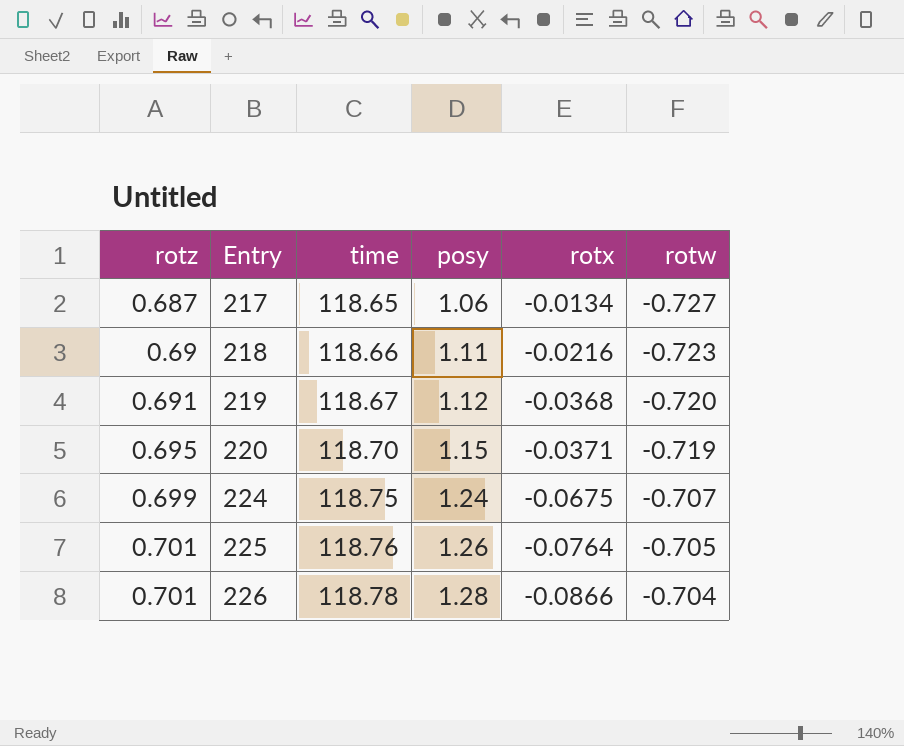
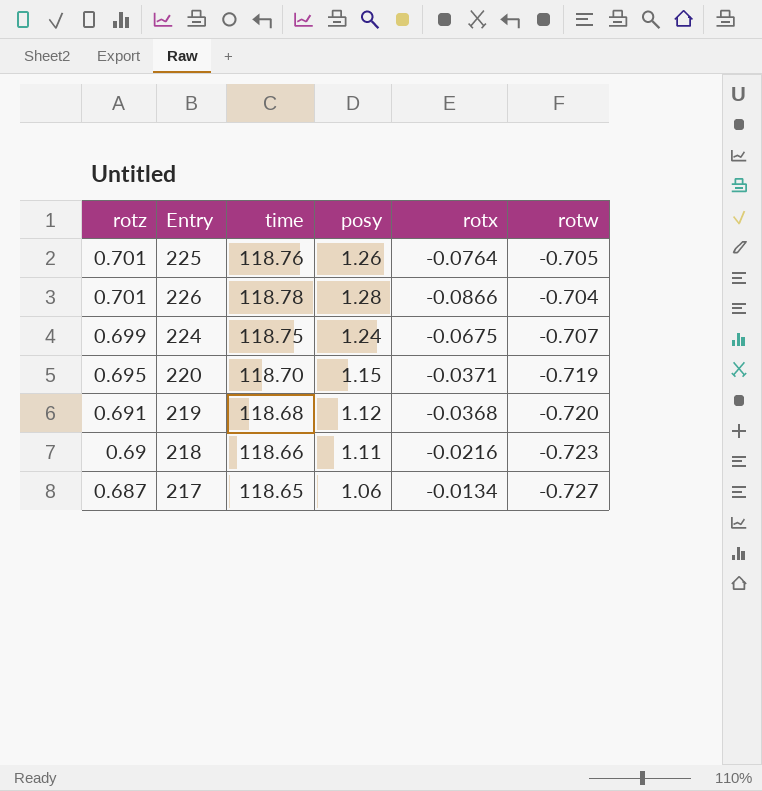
row order: rotz ascending -> rotz descending
219 | time: 118.67 -> 118.68

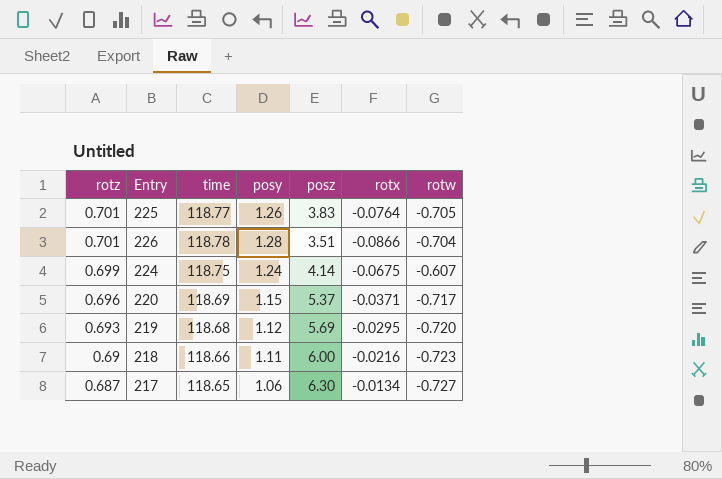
column posz | position: none -> 5
225 | time: 118.76 -> 118.77
224 | rotw: -0.707 -> -0.607
220 | rotz: 0.695 -> 0.696
220 | time: 118.70 -> 118.69
220 | rotw: -0.719 -> -0.717
219 | rotz: 0.691 -> 0.693
219 | rotx: -0.0368 -> -0.0295

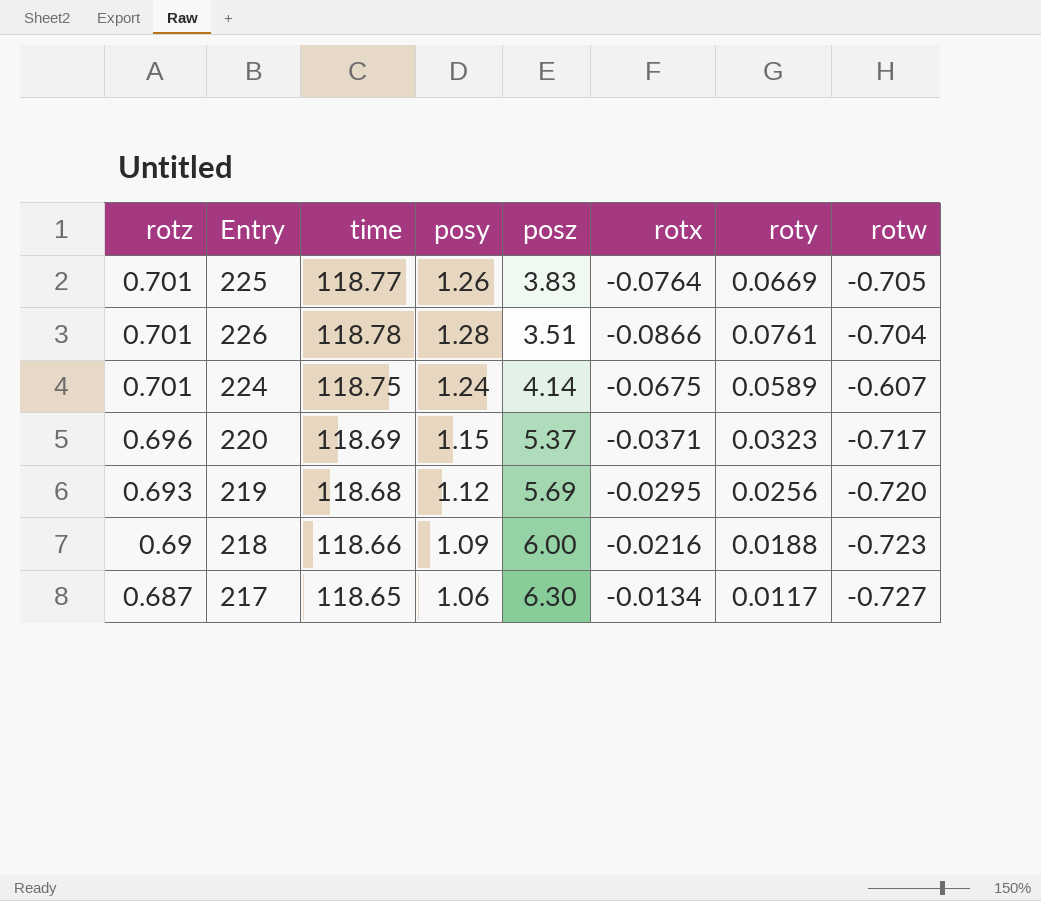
column roty | position: none -> 7
224 | rotz: 0.699 -> 0.701
218 | posy: 1.11 -> 1.09

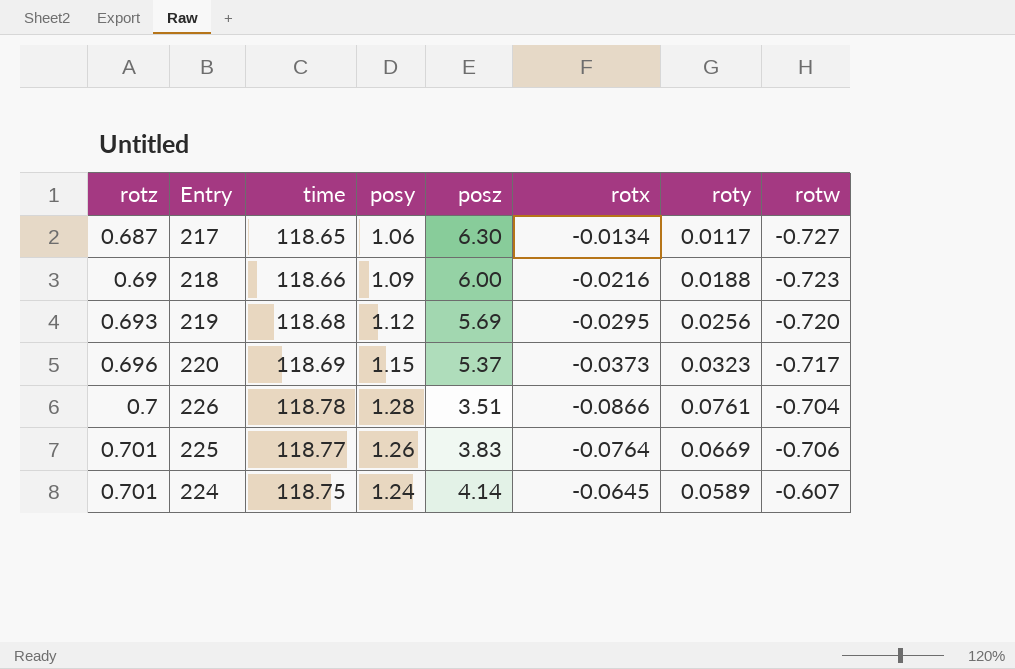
row order: rotz descending -> rotz ascending
220 | rotx: -0.0371 -> -0.0373
226 | rotz: 0.701 -> 0.7
225 | rotw: -0.705 -> -0.706
224 | rotx: -0.0675 -> -0.0645

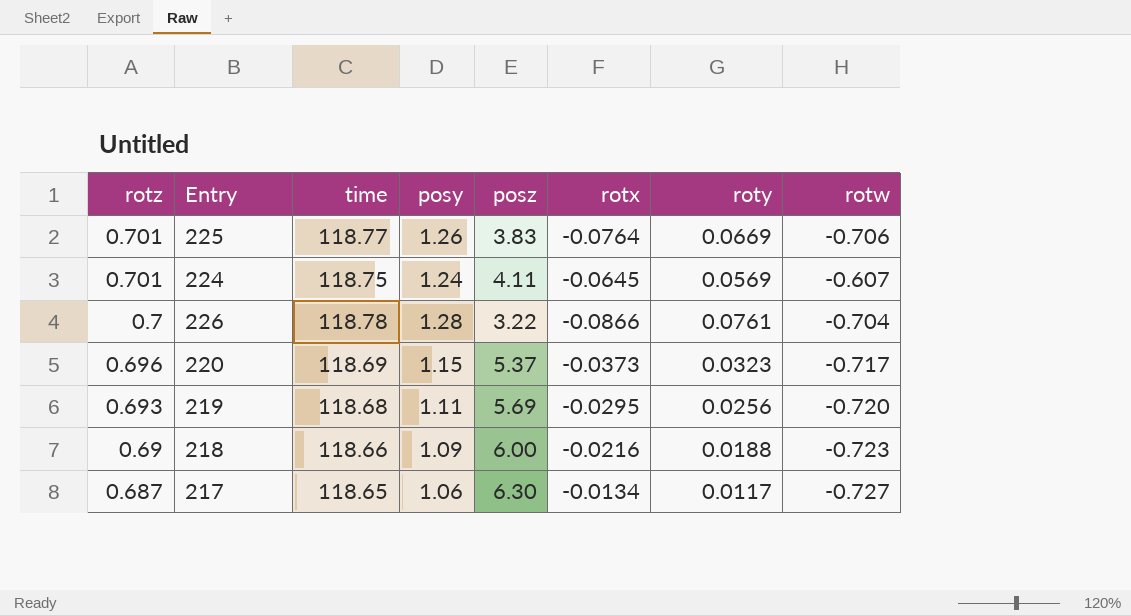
row order: rotz ascending -> rotz descending
224 | posz: 4.14 -> 4.11
224 | roty: 0.0589 -> 0.0569
226 | posz: 3.51 -> 3.22
219 | posy: 1.12 -> 1.11

